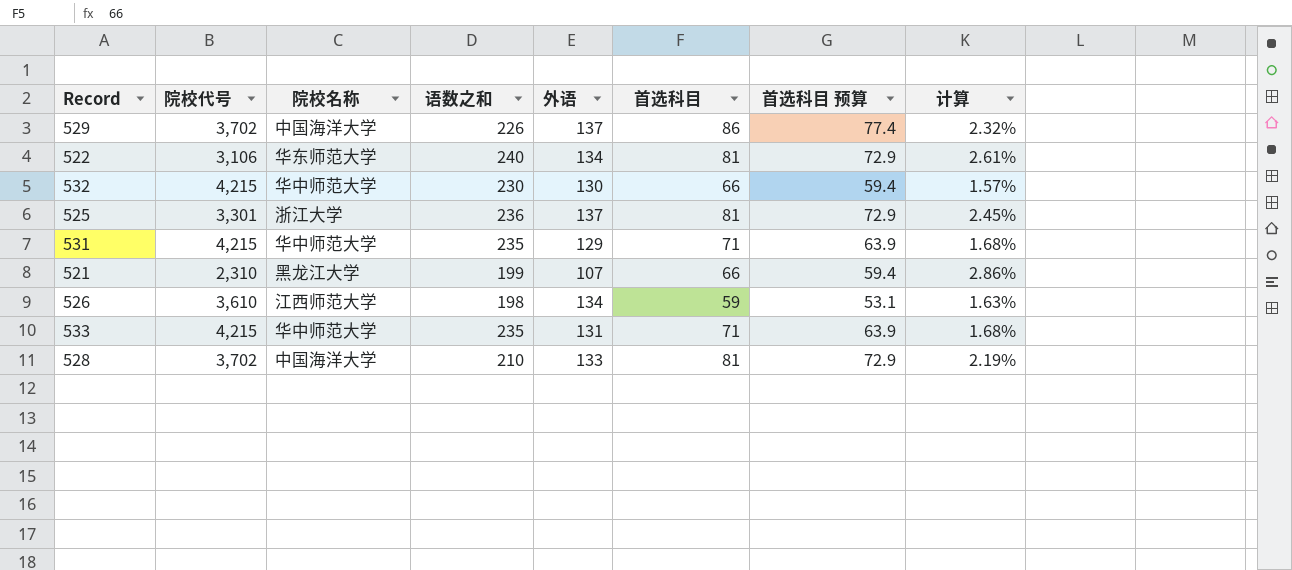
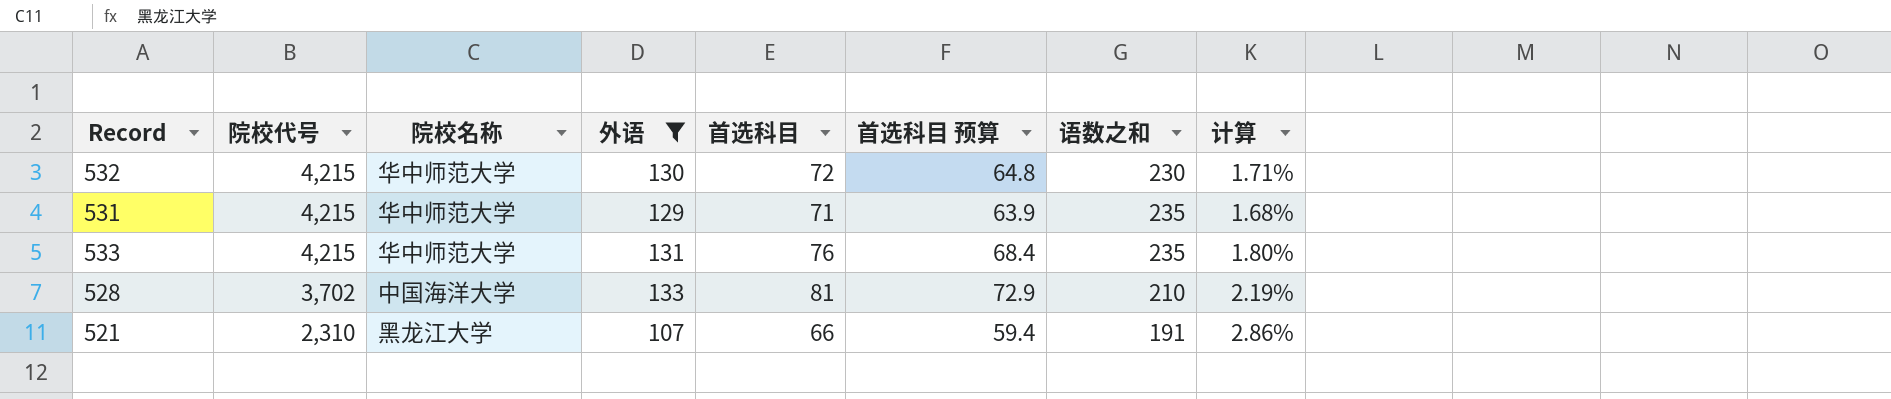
filter: none -> 外语 <= 133
row order: none -> 院校代号 descending
column 语数之和 | position: 4 -> 7
532 | 首选科目: 66 -> 72
532 | 首选科目 预算: 59.4 -> 64.8
532 | 计算: 1.57% -> 1.71%
533 | 首选科目: 71 -> 76
533 | 首选科目 预算: 63.9 -> 68.4
533 | 计算: 1.68% -> 1.80%
521 | 语数之和: 199 -> 191

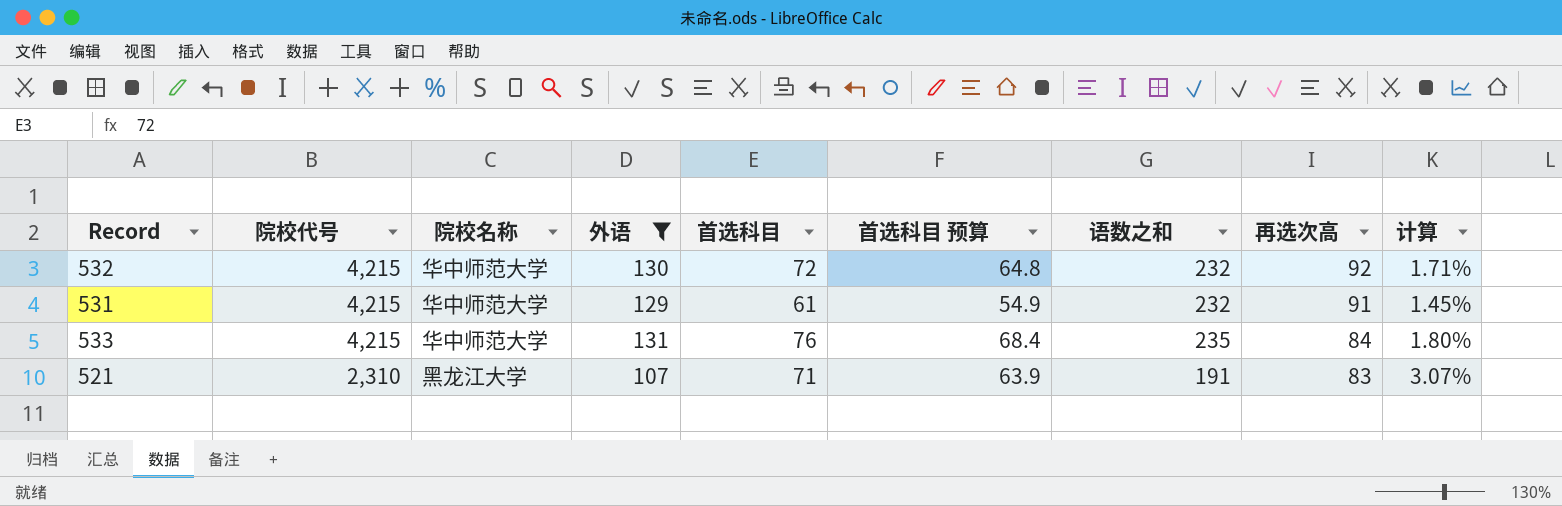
column 再选次高 | position: none -> 8
row 528: 3,702 | 中国海洋大学 | 133 | 81 | 72.9 | 210 | 2.19% -> none
532 | 语数之和: 230 -> 232
531 | 首选科目: 71 -> 61
531 | 首选科目 预算: 63.9 -> 54.9
531 | 语数之和: 235 -> 232
531 | 计算: 1.68% -> 1.45%
521 | 首选科目: 66 -> 71
521 | 首选科目 预算: 59.4 -> 63.9
521 | 计算: 2.86% -> 3.07%

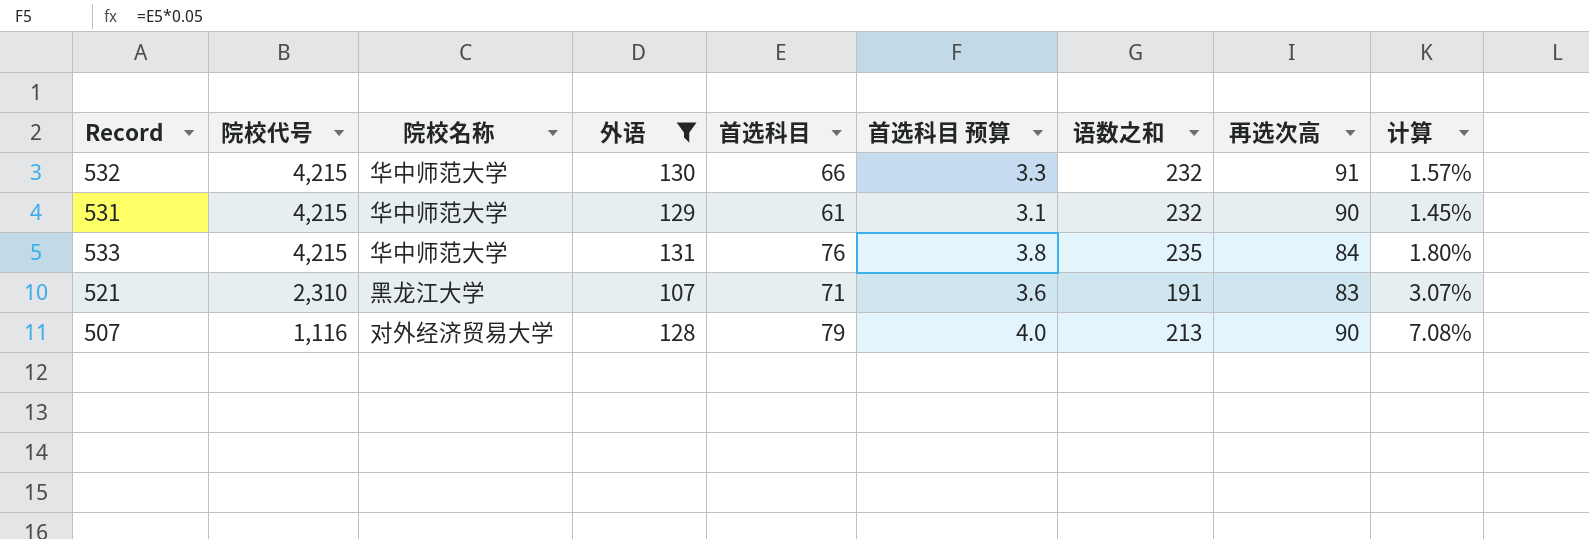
column 首选科目 预算 | formula: [首选科目] * 0.9 -> [首选科目] * 0.05
532 | 首选科目: 72 -> 66
532 | 再选次高: 92 -> 91
532 | 计算: 1.71% -> 1.57%
531 | 再选次高: 91 -> 90
row 507: none -> 1,116 | 对外经济贸易大学 | 128 | 79 | 4.0 | 213 | 90 | 7.08%

